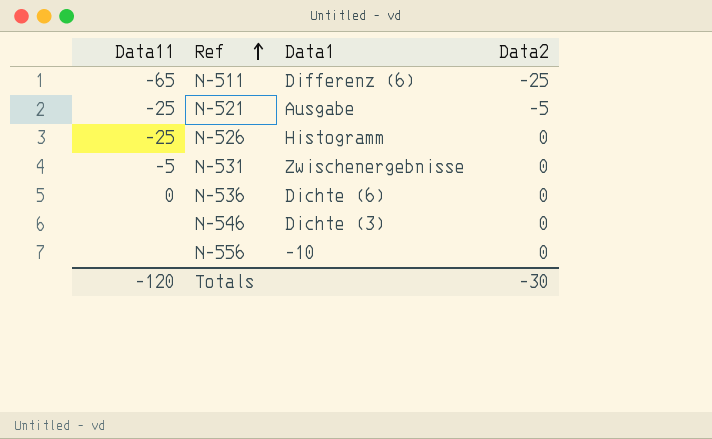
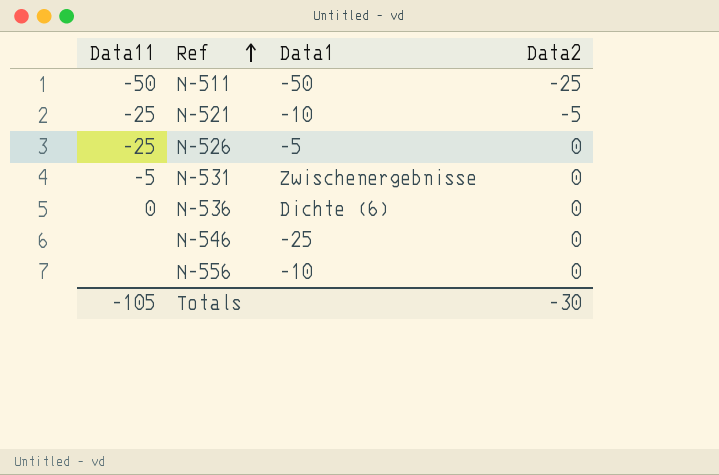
N-511 | Data11: -65 -> -50
N-511 | Data1: Differenz (6) -> -50
N-521 | Data1: Ausgabe -> -10
N-526 | Data1: Histogramm -> -5
N-546 | Data1: Dichte (3) -> -25
Totals | Data11: -120 -> -105

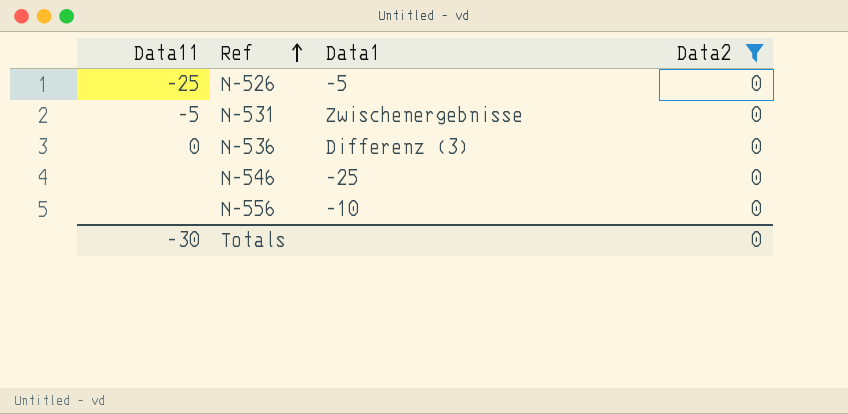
filter: none -> Data2 = 0
N-536 | Data1: Dichte (6) -> Differenz (3)
Totals | Data11: -105 -> -30
Totals | Data2: -30 -> 0

